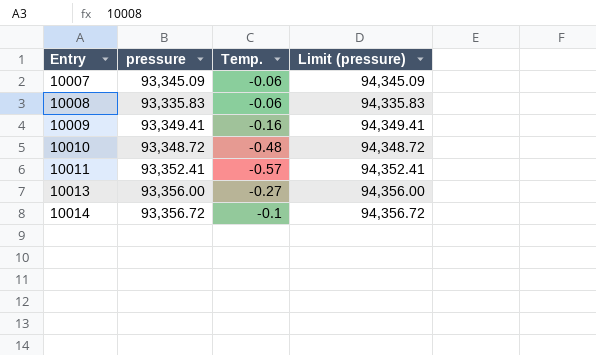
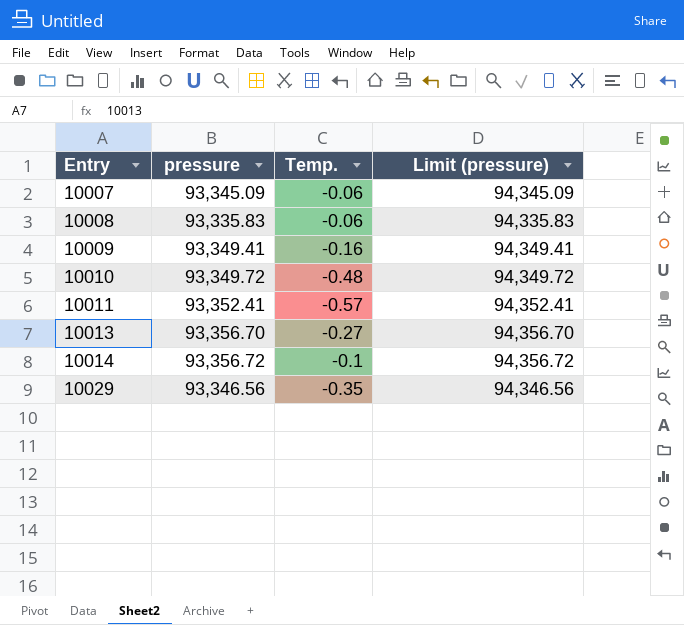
10010 | pressure: 93,348.72 -> 93,349.72
10010 | Limit (pressure): 94,348.72 -> 94,349.72
10013 | pressure: 93,356.00 -> 93,356.70
10013 | Limit (pressure): 94,356.00 -> 94,356.70
row 10029: none -> 93,346.56 | -0.35 | 94,346.56

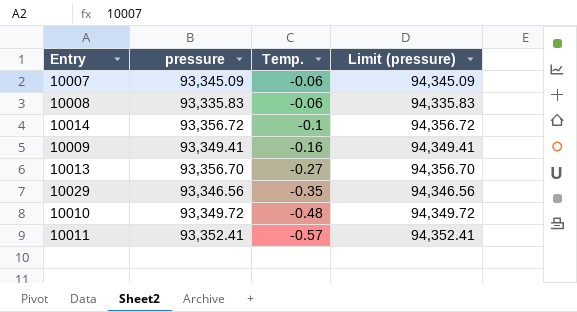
row order: Entry ascending -> Temp. descending

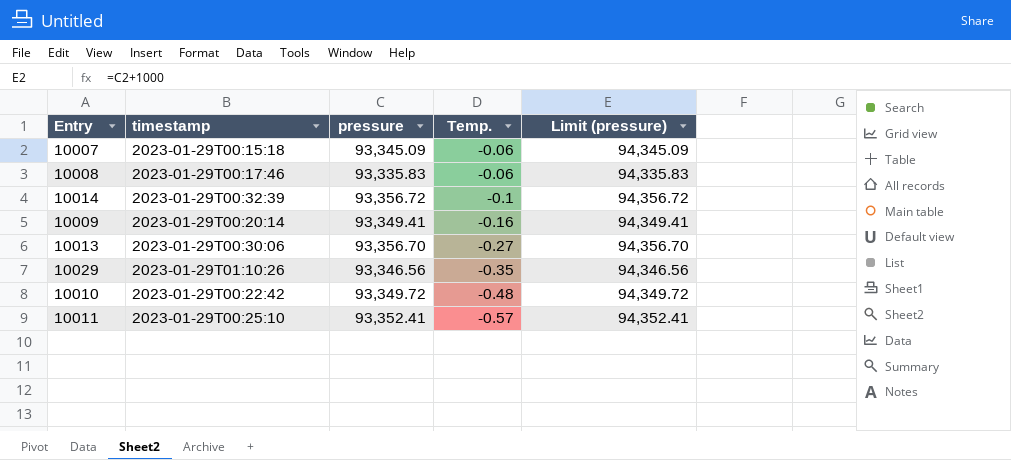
column timestamp | position: none -> 2

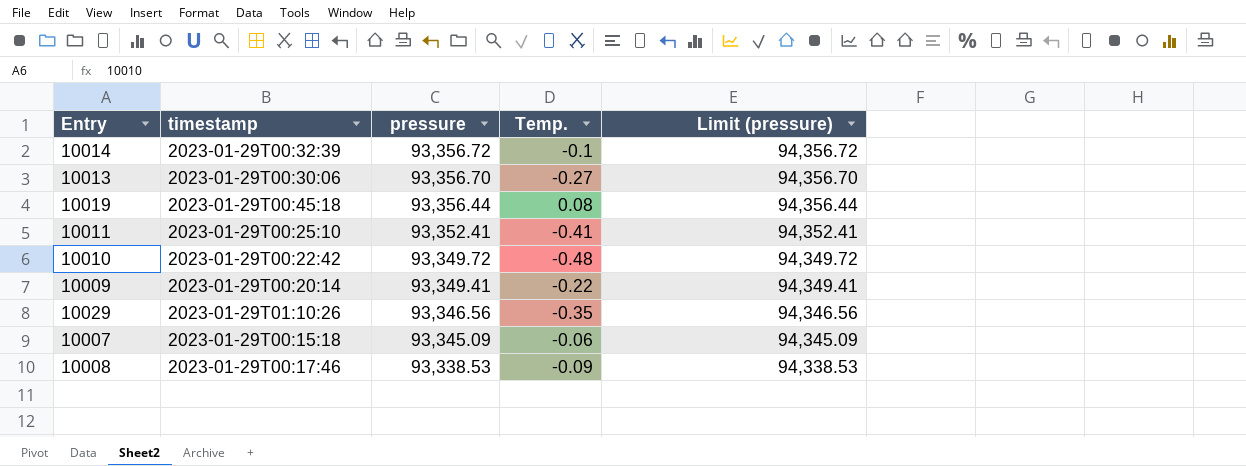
row order: Temp. descending -> pressure descending
row 10019: none -> 2023-01-29T00:45:18 | 93,356.44 | 0.08 | 94,356.44
10011 | Temp.: -0.57 -> -0.41
10009 | Temp.: -0.16 -> -0.22
10008 | pressure: 93,335.83 -> 93,338.53
10008 | Temp.: -0.06 -> -0.09
10008 | Limit (pressure): 94,335.83 -> 94,338.53

